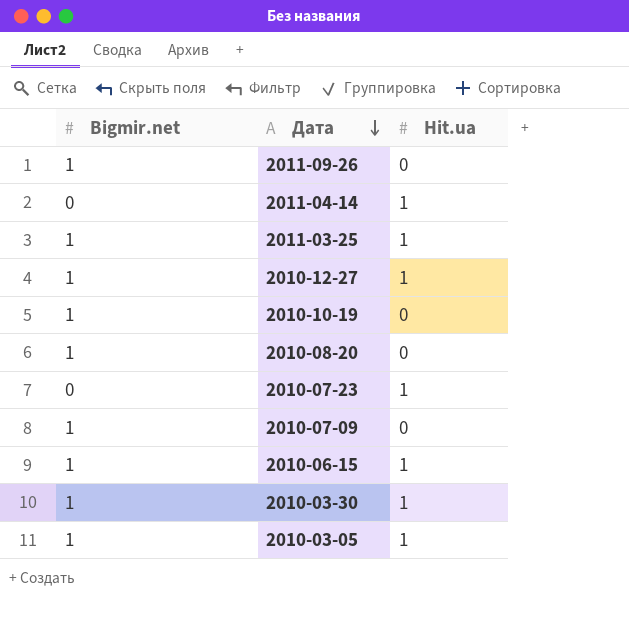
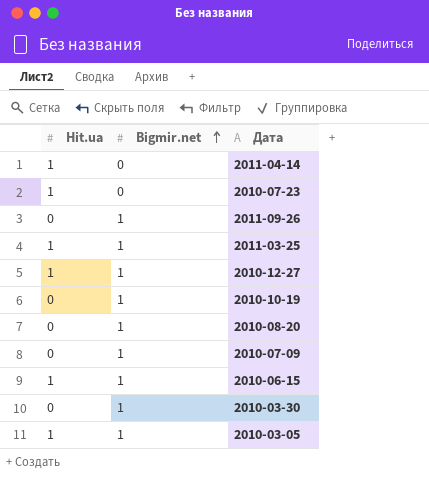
row order: Дата descending -> Bigmir.net ascending
column Hit.ua | position: 3 -> 1
2010-03-30 | Hit.ua: 1 -> 0

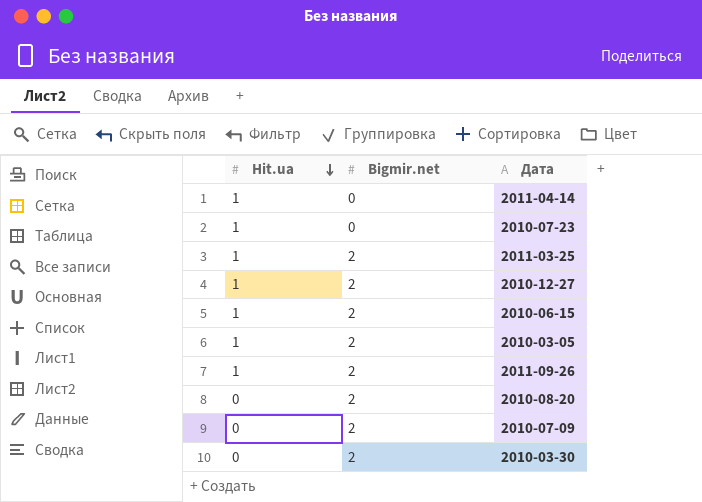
row order: Bigmir.net ascending -> Hit.ua descending
row 2010-10-19: 0 | 1 -> none
2011-03-25 | Bigmir.net: 1 -> 2
2010-12-27 | Bigmir.net: 1 -> 2
2010-06-15 | Bigmir.net: 1 -> 2
2010-03-05 | Bigmir.net: 1 -> 2
2011-09-26 | Hit.ua: 0 -> 1
2011-09-26 | Bigmir.net: 1 -> 2
2010-08-20 | Bigmir.net: 1 -> 2
2010-07-09 | Bigmir.net: 1 -> 2
2010-03-30 | Bigmir.net: 1 -> 2

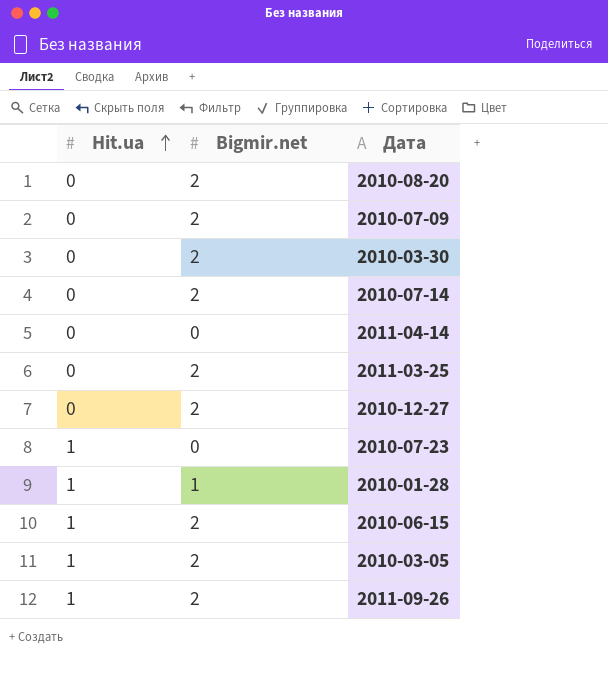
row order: Hit.ua descending -> Hit.ua ascending
row 2010-07-14: none -> 0 | 2
2011-04-14 | Hit.ua: 1 -> 0
2011-03-25 | Hit.ua: 1 -> 0
2010-12-27 | Hit.ua: 1 -> 0
row 2010-01-28: none -> 1 | 1

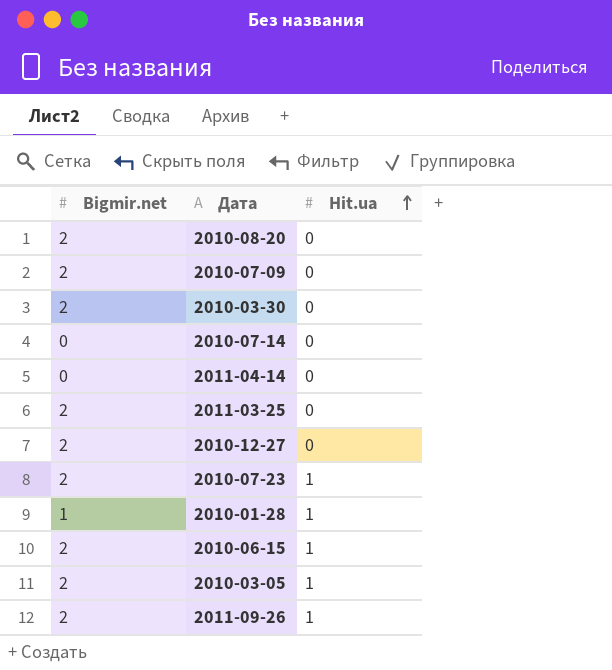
column Hit.ua | position: 1 -> 3
2010-07-14 | Bigmir.net: 2 -> 0
2010-07-23 | Bigmir.net: 0 -> 2

